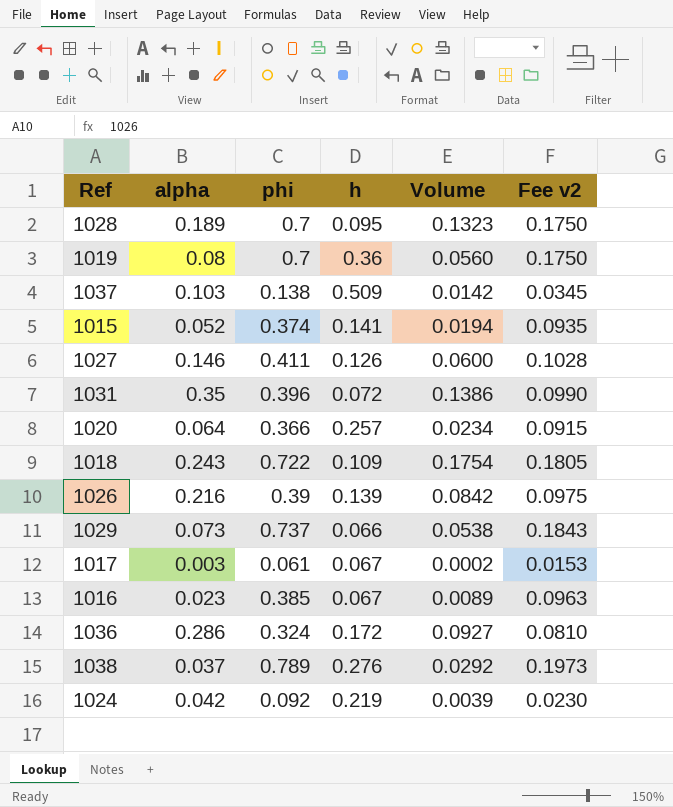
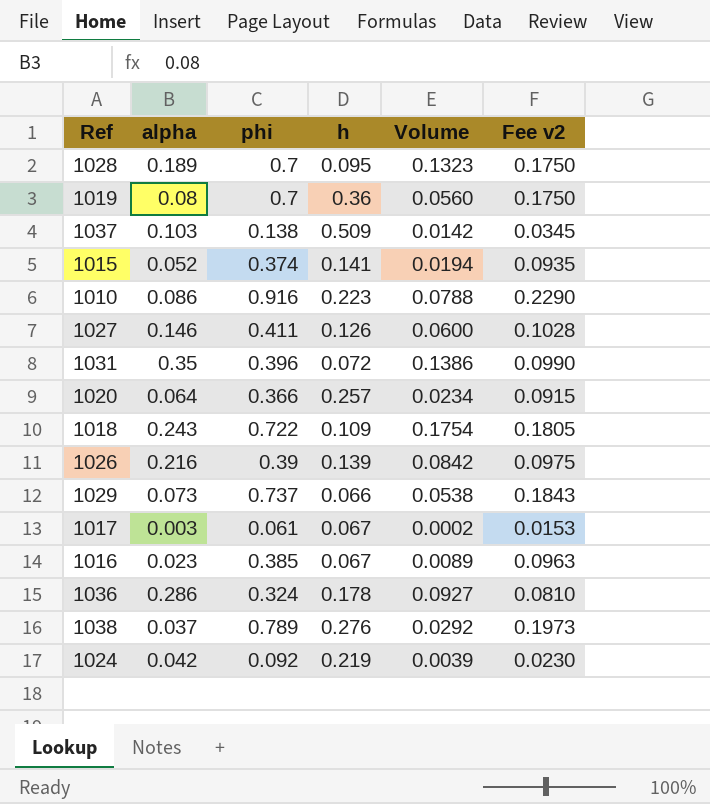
row 1010: none -> 0.086 | 0.916 | 0.223 | 0.0788 | 0.2290
1036 | h: 0.172 -> 0.178

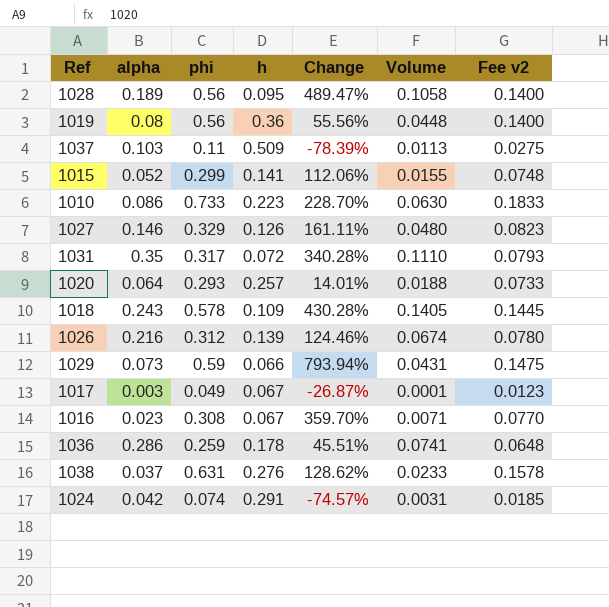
column Change | formula: none -> ([phi] - [h]) / [h]
1028 | phi: 0.7 -> 0.56
1028 | Volume: 0.1323 -> 0.1058
1028 | Fee v2: 0.1750 -> 0.1400
1019 | phi: 0.7 -> 0.56
1019 | Volume: 0.0560 -> 0.0448
1019 | Fee v2: 0.1750 -> 0.1400
1037 | phi: 0.138 -> 0.11
1037 | Volume: 0.0142 -> 0.0113
1037 | Fee v2: 0.0345 -> 0.0275
1015 | phi: 0.374 -> 0.299
1015 | Volume: 0.0194 -> 0.0155
1015 | Fee v2: 0.0935 -> 0.0748
1010 | phi: 0.916 -> 0.733
1010 | Volume: 0.0788 -> 0.0630
1010 | Fee v2: 0.2290 -> 0.1833
1027 | phi: 0.411 -> 0.329
1027 | Volume: 0.0600 -> 0.0480
1027 | Fee v2: 0.1028 -> 0.0823
1031 | phi: 0.396 -> 0.317
1031 | Volume: 0.1386 -> 0.1110
1031 | Fee v2: 0.0990 -> 0.0793
1020 | phi: 0.366 -> 0.293
1020 | Volume: 0.0234 -> 0.0188
1020 | Fee v2: 0.0915 -> 0.0733
1018 | phi: 0.722 -> 0.578
1018 | Volume: 0.1754 -> 0.1405
1018 | Fee v2: 0.1805 -> 0.1445
1026 | phi: 0.39 -> 0.312
1026 | Volume: 0.0842 -> 0.0674
1026 | Fee v2: 0.0975 -> 0.0780
1029 | phi: 0.737 -> 0.59
1029 | Volume: 0.0538 -> 0.0431
1029 | Fee v2: 0.1843 -> 0.1475
1017 | phi: 0.061 -> 0.049
1017 | Volume: 0.0002 -> 0.0001
1017 | Fee v2: 0.0153 -> 0.0123
1016 | phi: 0.385 -> 0.308
1016 | Volume: 0.0089 -> 0.0071
1016 | Fee v2: 0.0963 -> 0.0770
1036 | phi: 0.324 -> 0.259
1036 | Volume: 0.0927 -> 0.0741
1036 | Fee v2: 0.0810 -> 0.0648
1038 | phi: 0.789 -> 0.631
1038 | Volume: 0.0292 -> 0.0233
1038 | Fee v2: 0.1973 -> 0.1578
1024 | phi: 0.092 -> 0.074
1024 | h: 0.219 -> 0.291
1024 | Volume: 0.0039 -> 0.0031
1024 | Fee v2: 0.0230 -> 0.0185

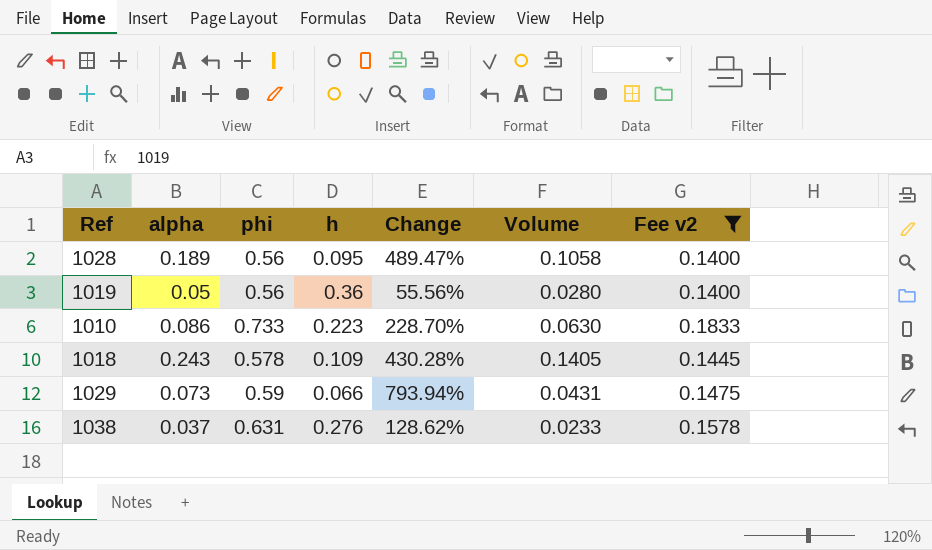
filter: none -> Fee v2 >= 0.1400
1019 | alpha: 0.08 -> 0.05
1019 | Volume: 0.0448 -> 0.0280

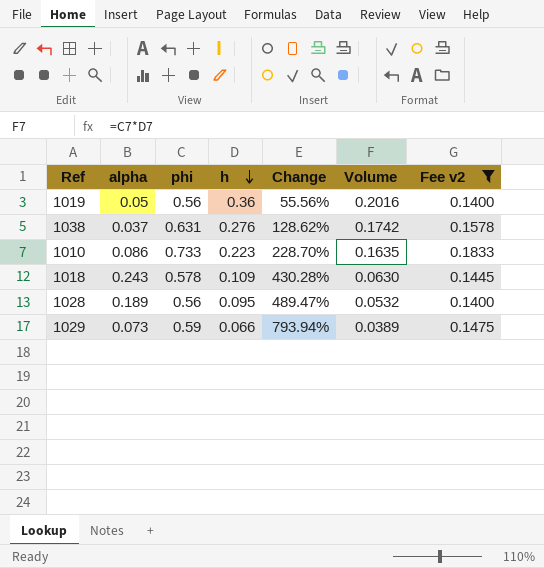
row order: none -> h descending
column Volume | formula: [alpha] * [phi] -> [phi] * [h]

